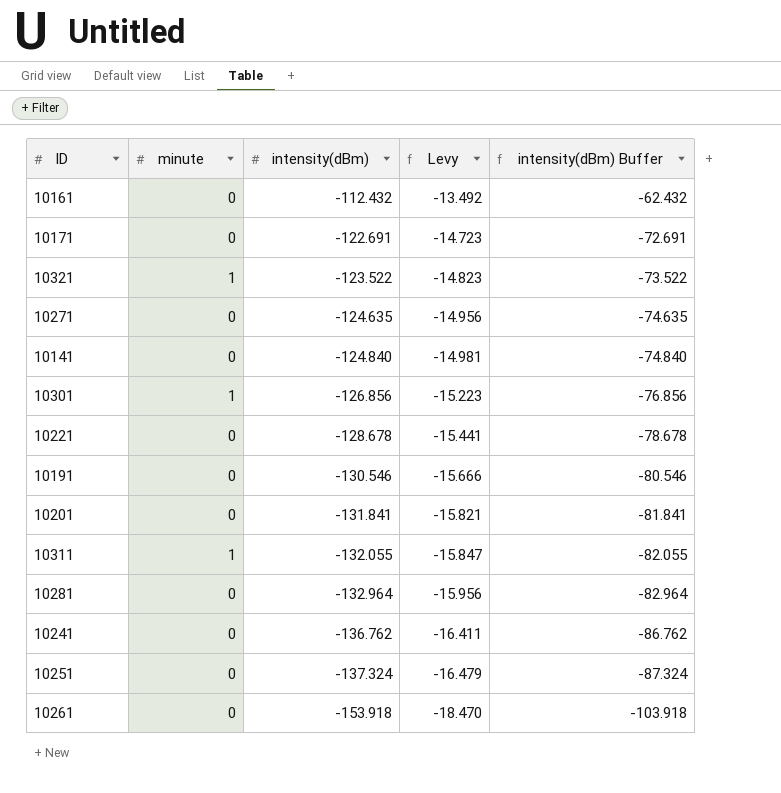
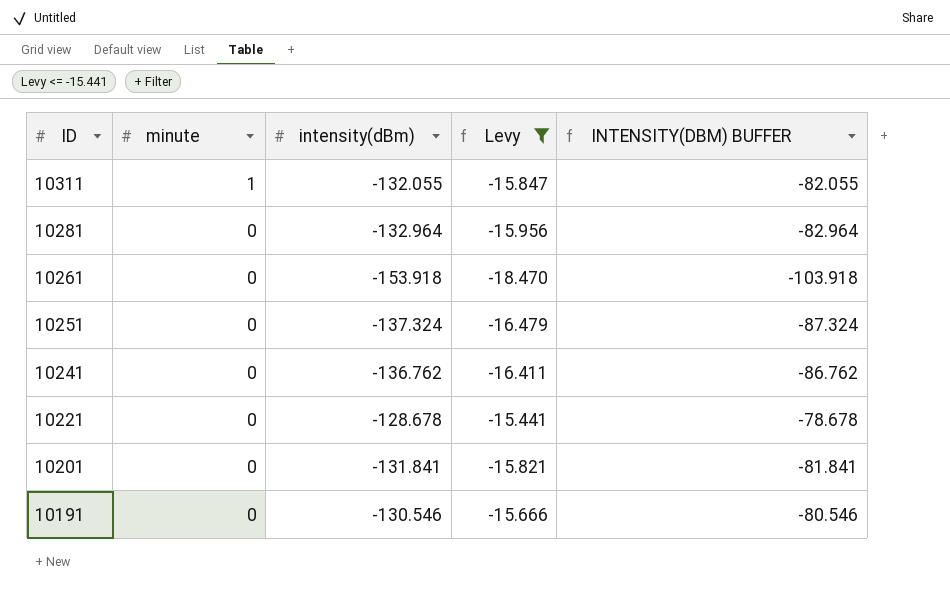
filter: none -> Levy <= -15.441
row order: intensity(dBm) descending -> ID descending
column name: intensity(dBm) Buffer -> INTENSITY(DBM) BUFFER

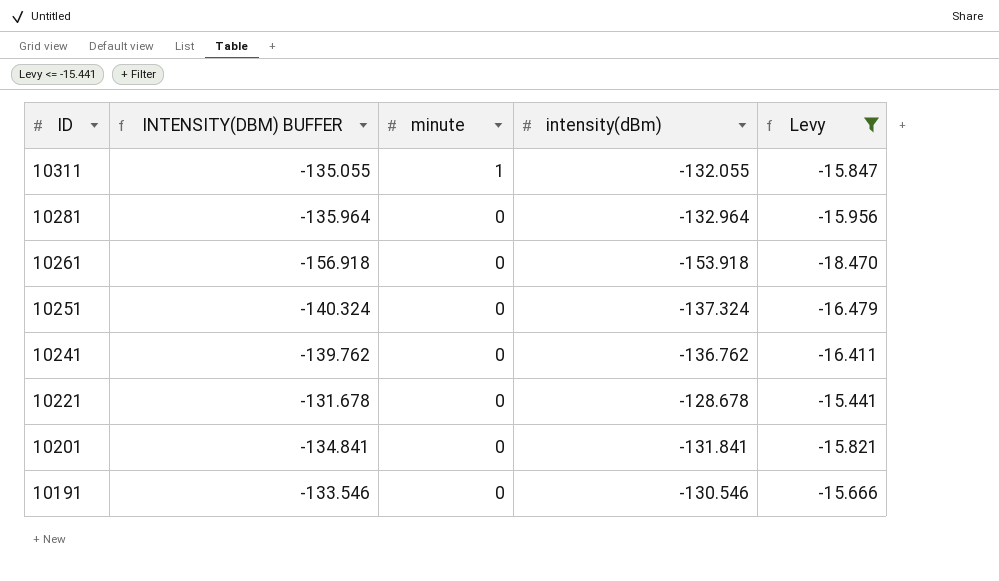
column INTENSITY(DBM) BUFFER | formula: [intensity(dBm)] + 50 -> [intensity(dBm)] - 3
column INTENSITY(DBM) BUFFER | position: 5 -> 2

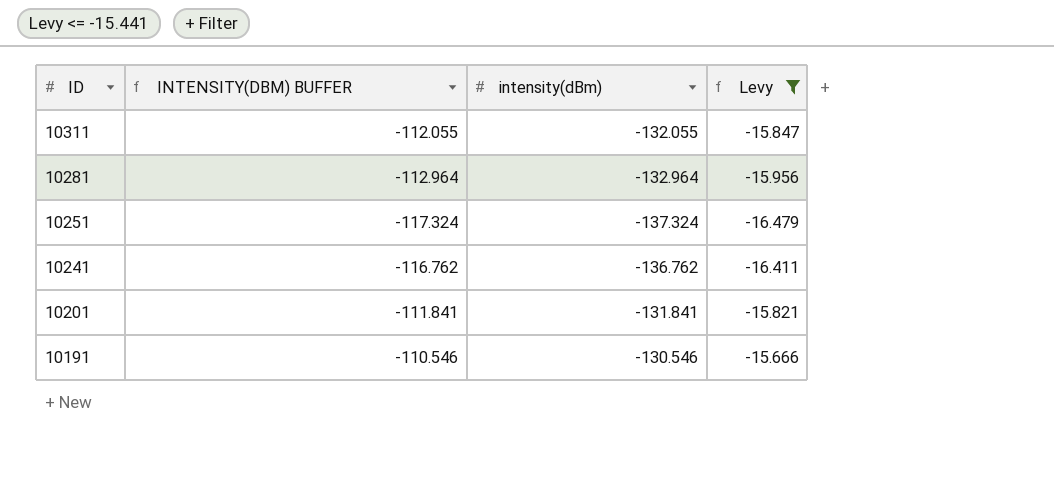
column minute | position: 3 -> none
column INTENSITY(DBM) BUFFER | formula: [intensity(dBm)] - 3 -> [intensity(dBm)] + 20
row 10261: -156.918 | 0 | -153.918 | -18.470 -> none
row 10221: -131.678 | 0 | -128.678 | -15.441 -> none

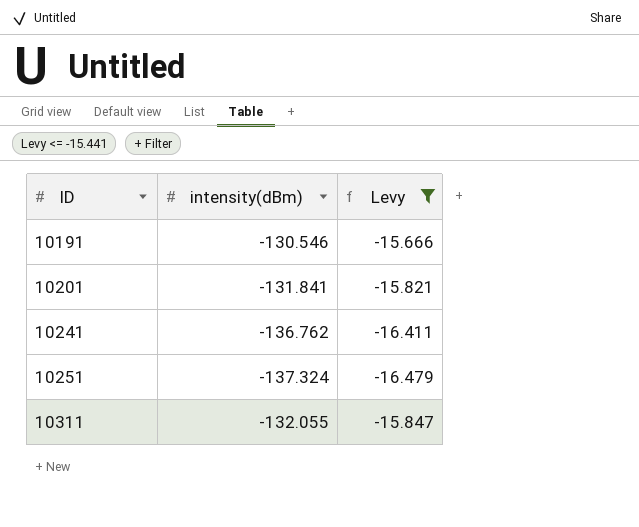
row order: ID descending -> ID ascending
column INTENSITY(DBM) BUFFER | formula: [intensity(dBm)] + 20 -> none
row 10281: -112.964 | -132.964 | -15.956 -> none

